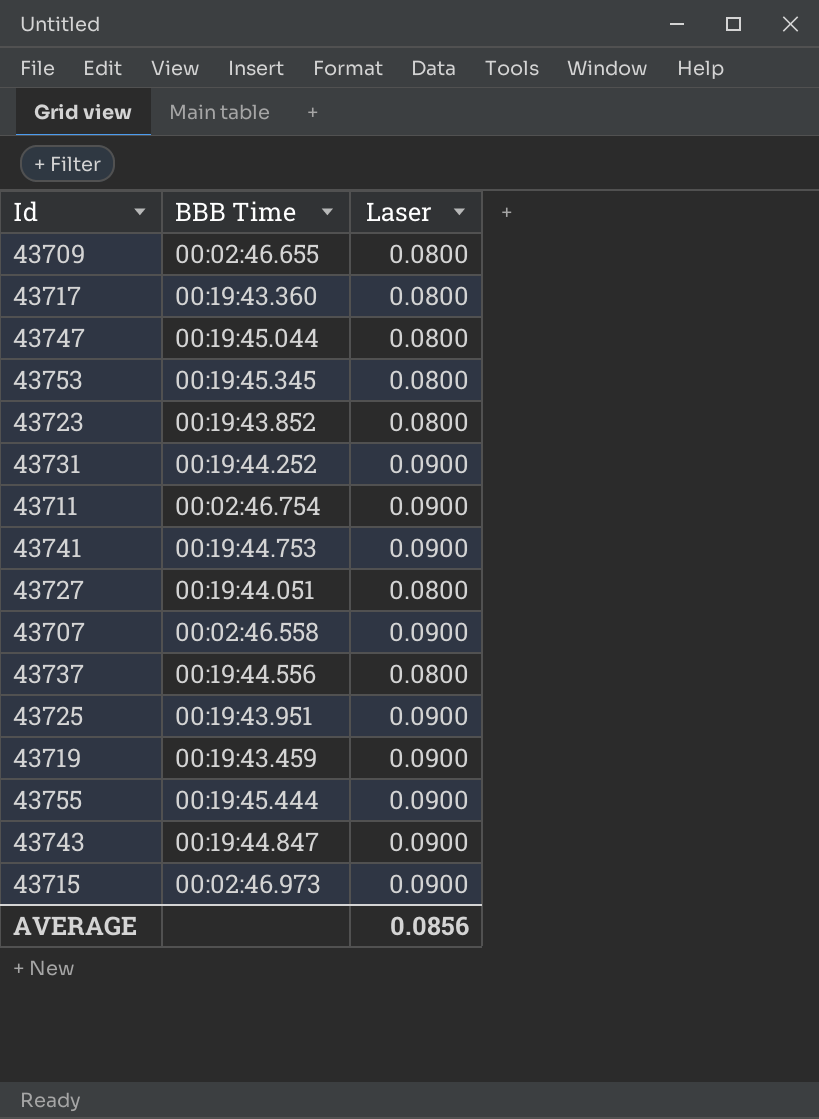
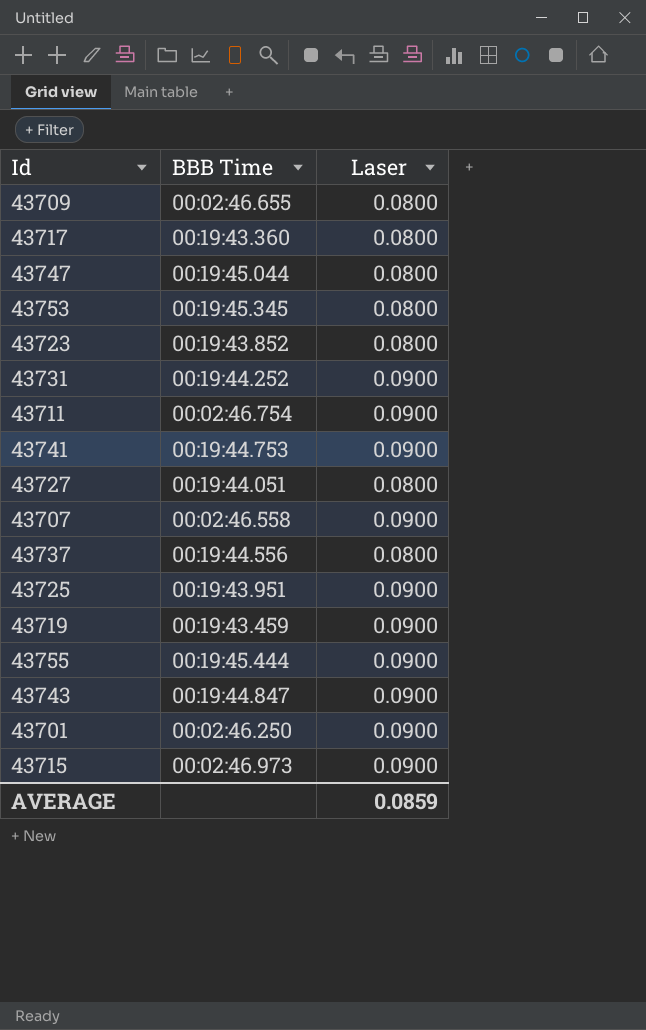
row 43701: none -> 00:02:46.250 | 0.0900
AVERAGE | Laser: 0.0856 -> 0.0859

